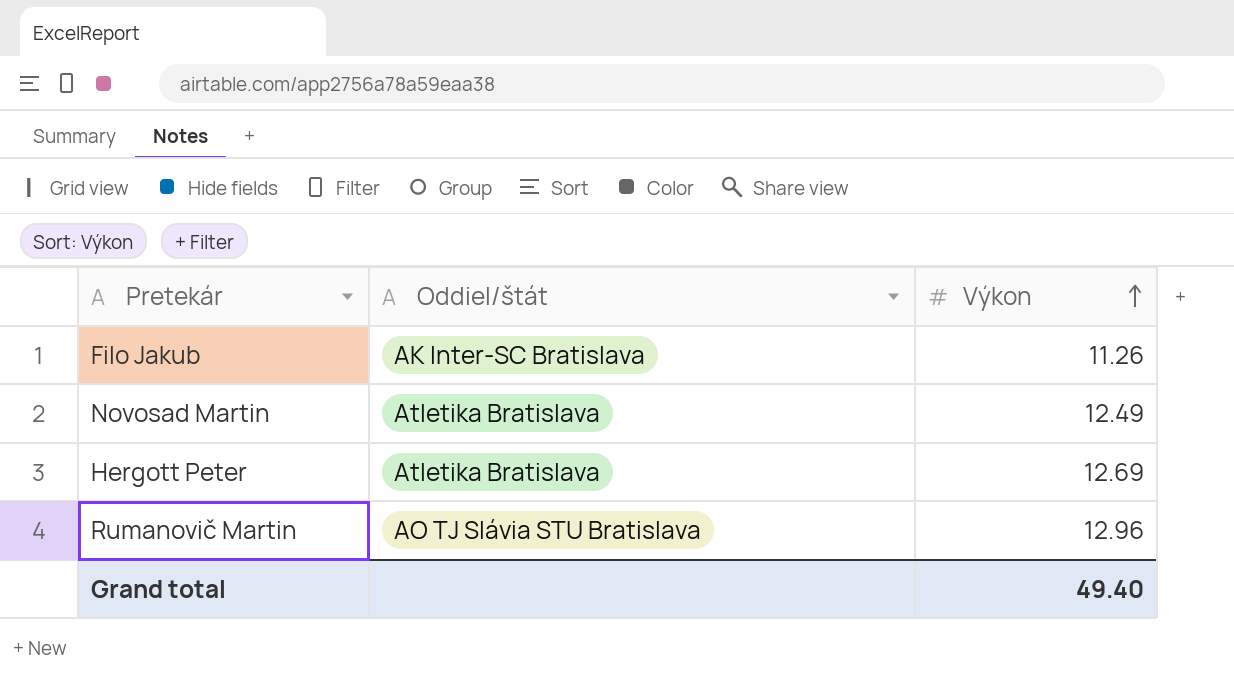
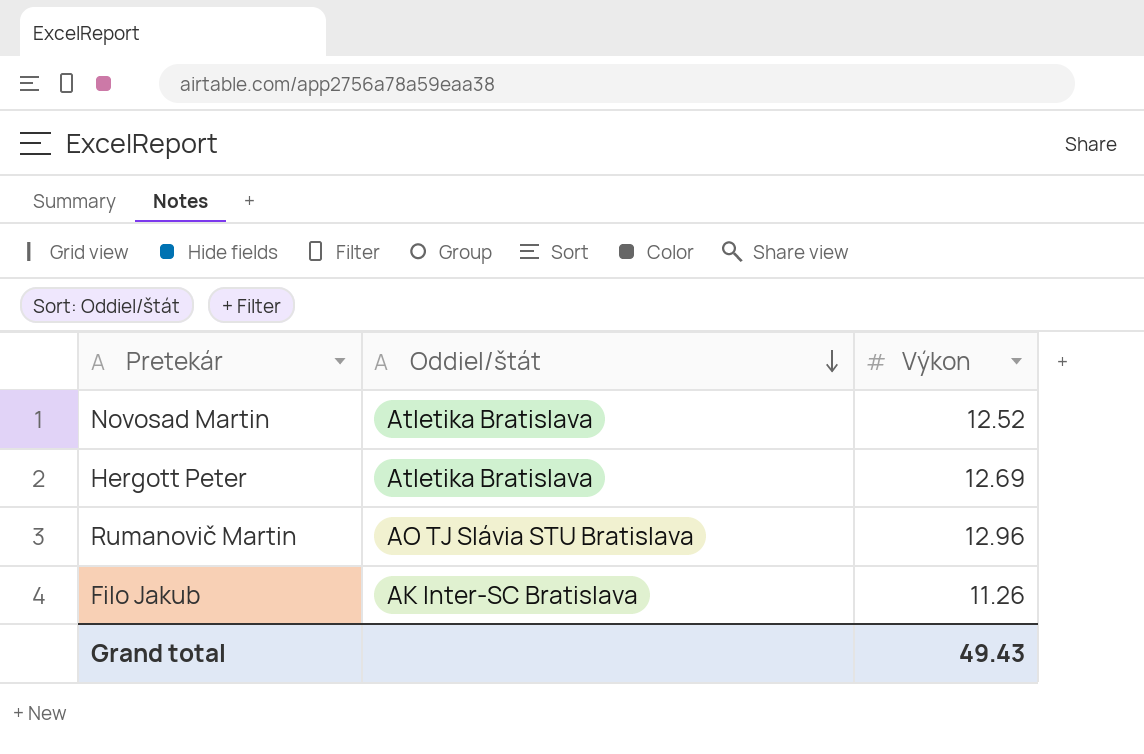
row order: Výkon ascending -> Oddiel/štát descending
Novosad Martin | Výkon: 12.49 -> 12.52
Grand total | Výkon: 49.40 -> 49.43

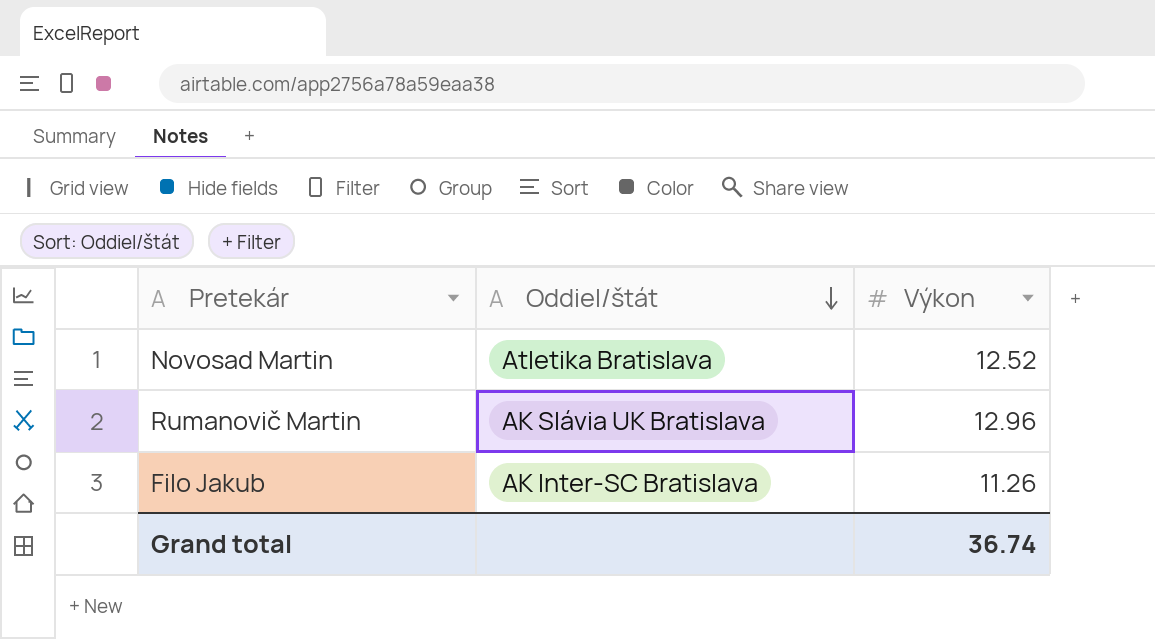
row Hergott Peter: Atletika Bratislava | 12.69 -> none
Rumanovič Martin | Oddiel/štát: AO TJ Slávia STU Bratislava -> AK Slávia UK Bratislava
Grand total | Výkon: 49.43 -> 36.74

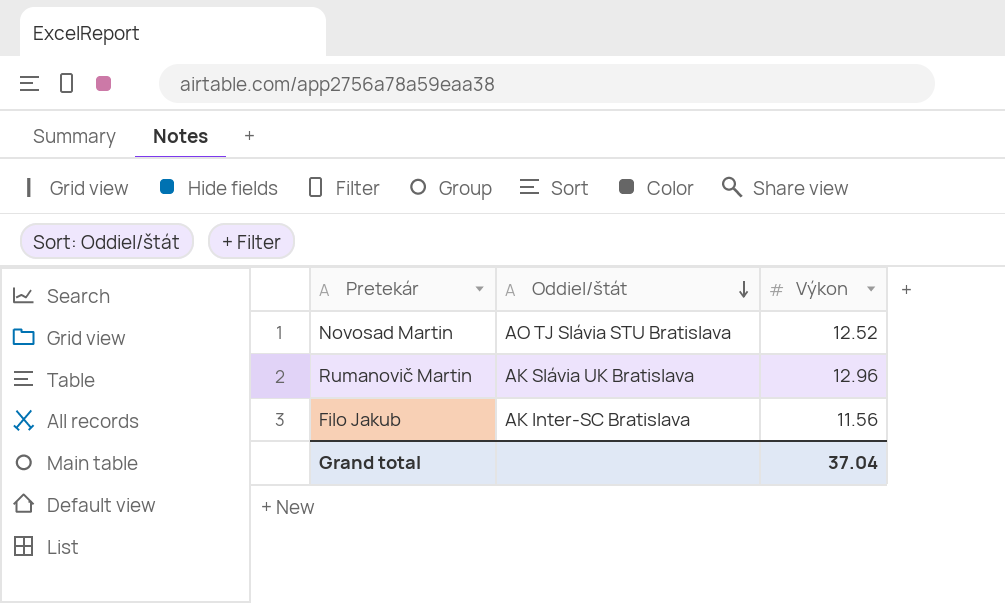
Novosad Martin | Oddiel/štát: Atletika Bratislava -> AO TJ Slávia STU Bratislava
Filo Jakub | Výkon: 11.26 -> 11.56
Grand total | Výkon: 36.74 -> 37.04

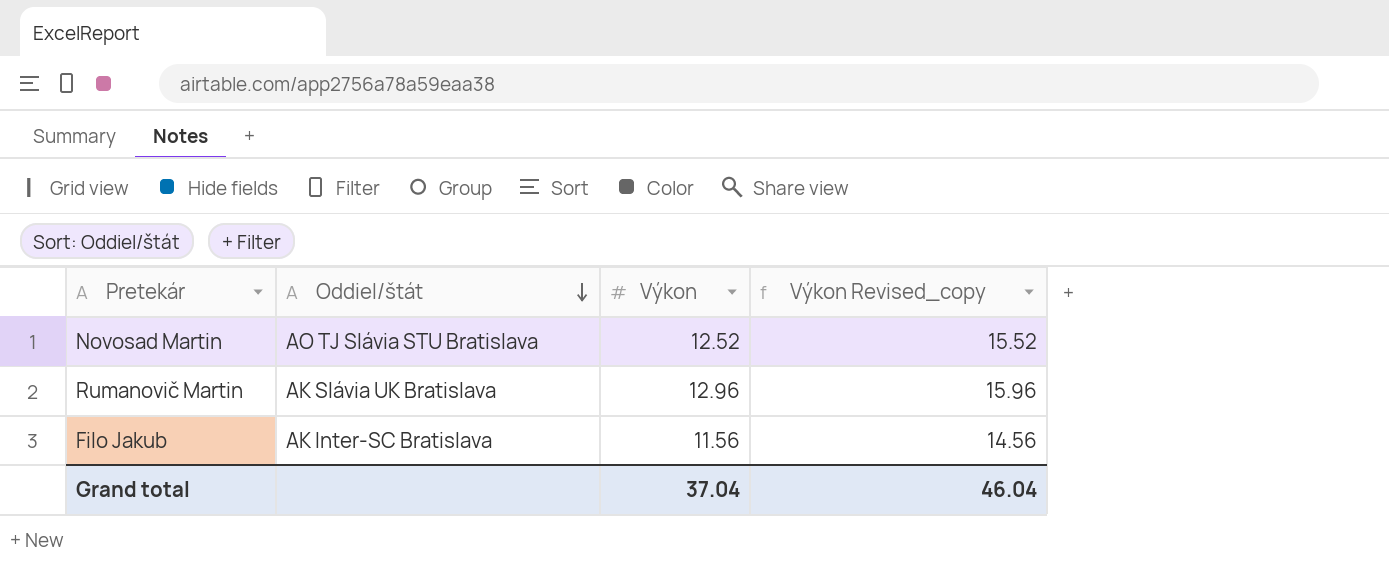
column Výkon Revised_copy | formula: none -> [Výkon] + 3

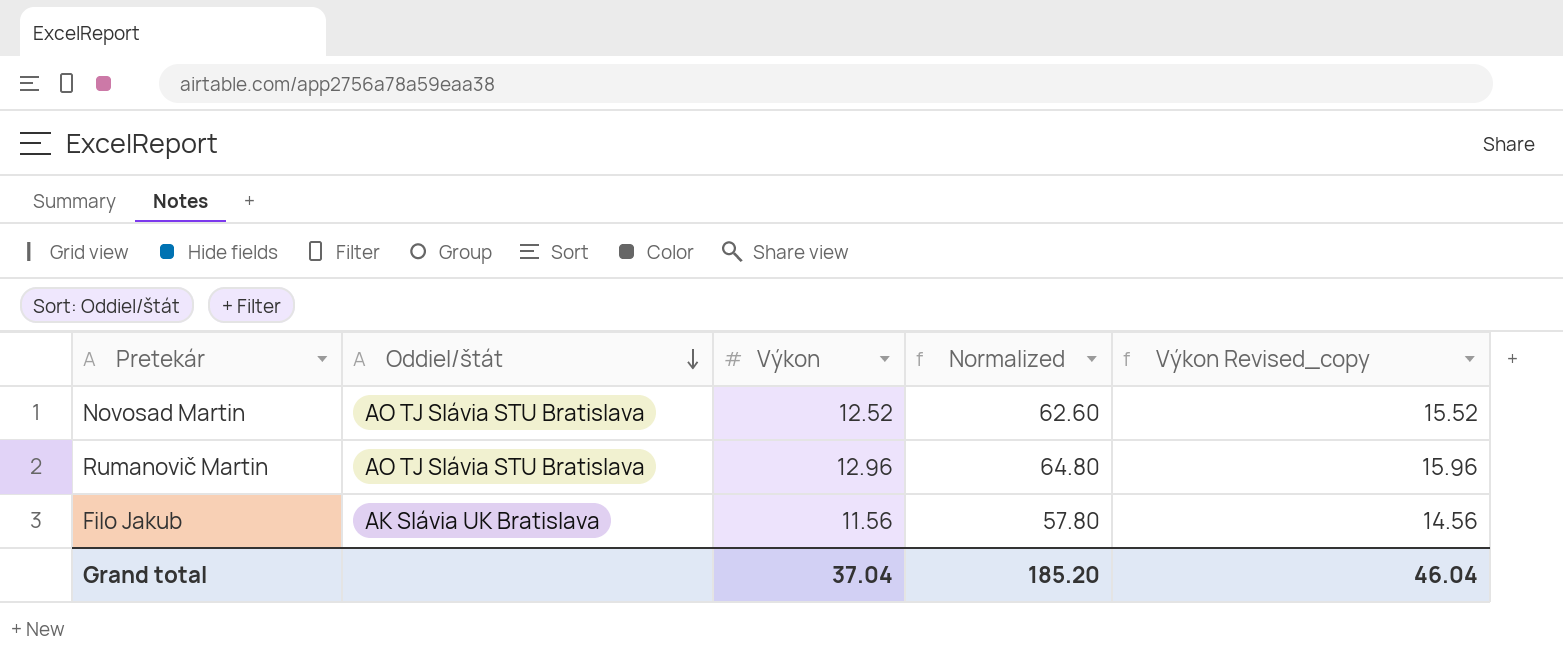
column Normalized | formula: none -> [Výkon] * 5
Rumanovič Martin | Oddiel/štát: AK Slávia UK Bratislava -> AO TJ Slávia STU Bratislava
Filo Jakub | Oddiel/štát: AK Inter-SC Bratislava -> AK Slávia UK Bratislava

